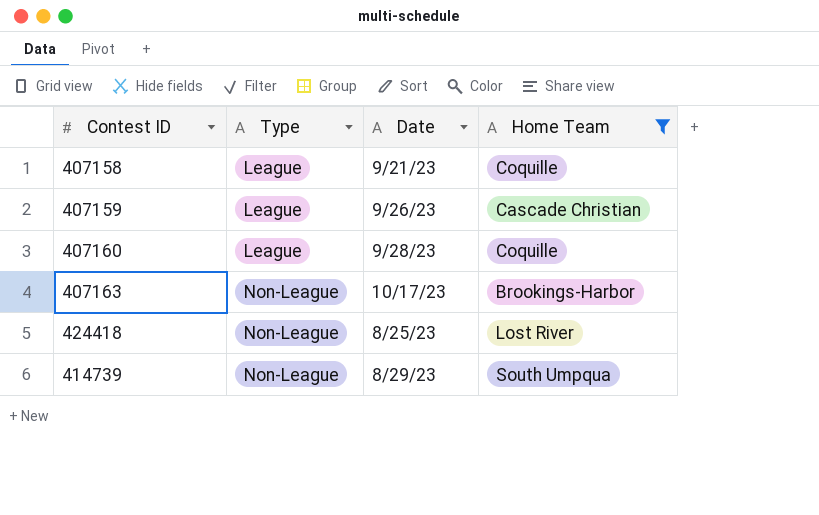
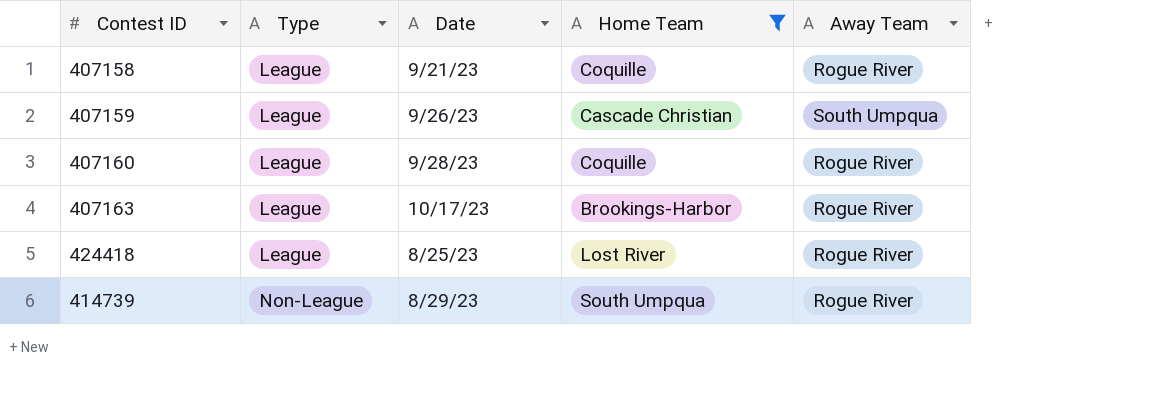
column Away Team | position: none -> 5
407163 | Type: Non-League -> League
424418 | Type: Non-League -> League

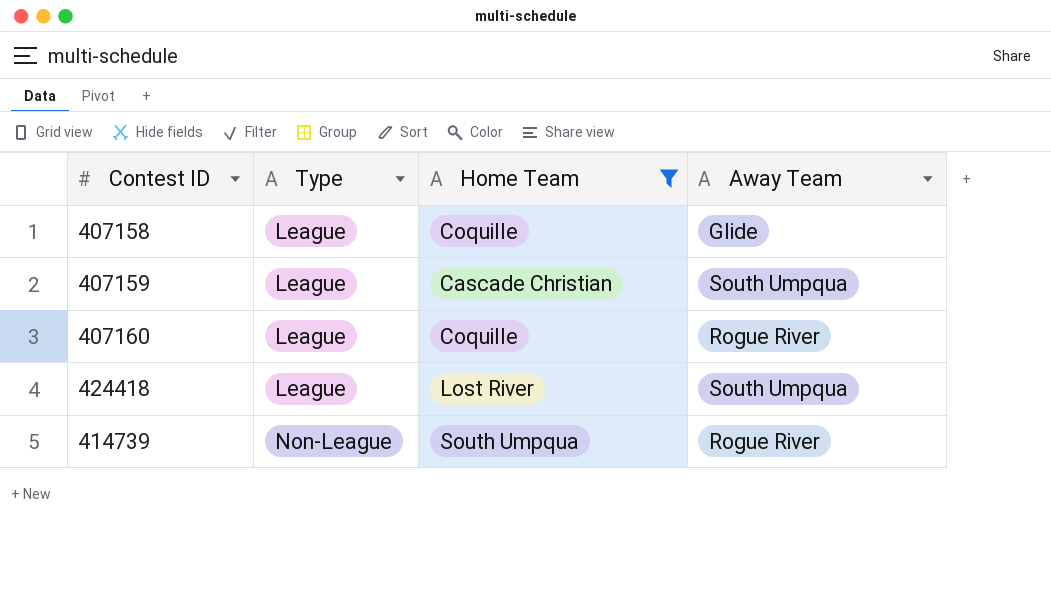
column Date | position: 3 -> none
row 407163: League | 10/17/23 | Brookings-Harbor | Rogue River -> none
407158 | Away Team: Rogue River -> Glide
424418 | Away Team: Rogue River -> South Umpqua

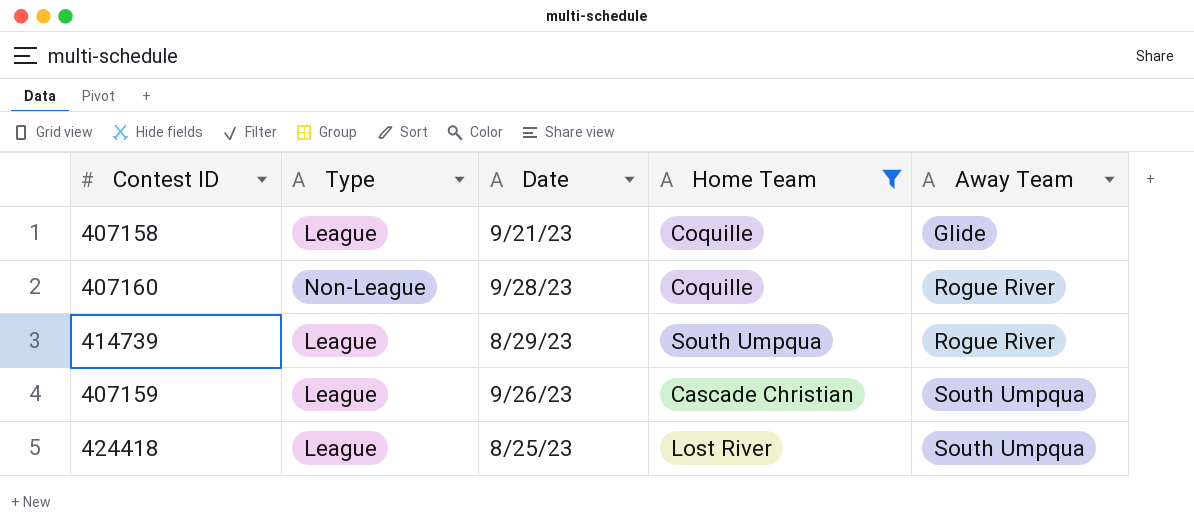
row order: Type ascending -> Away Team ascending
column Date | position: none -> 3
407160 | Type: League -> Non-League
414739 | Type: Non-League -> League

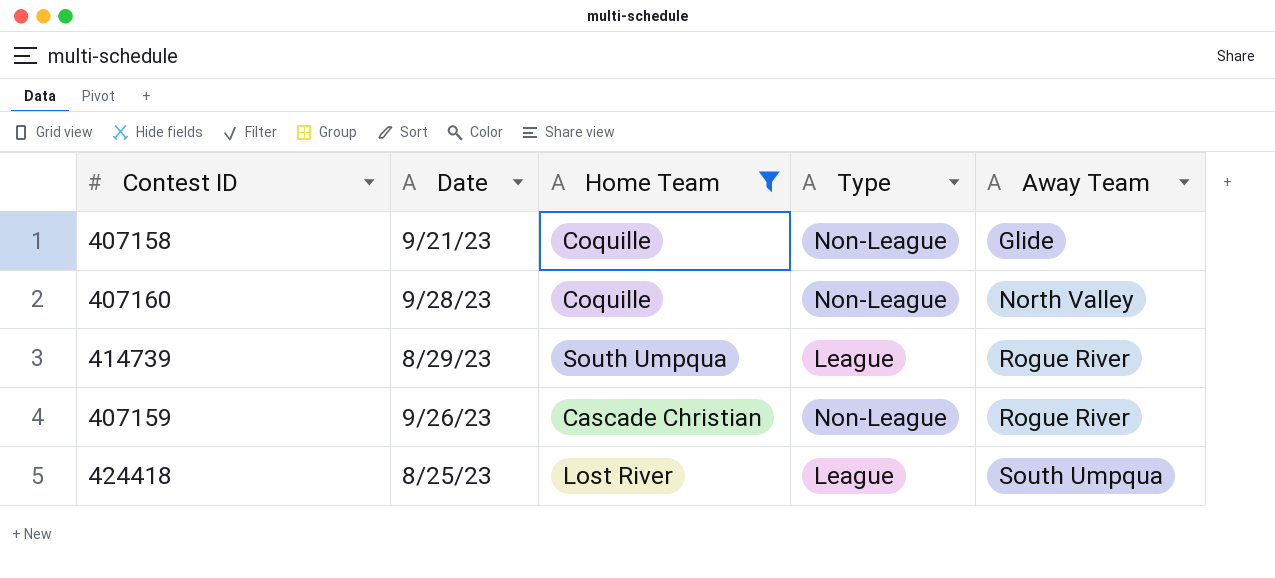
column Type | position: 2 -> 4
407158 | Type: League -> Non-League
407160 | Away Team: Rogue River -> North Valley
407159 | Type: League -> Non-League
407159 | Away Team: South Umpqua -> Rogue River

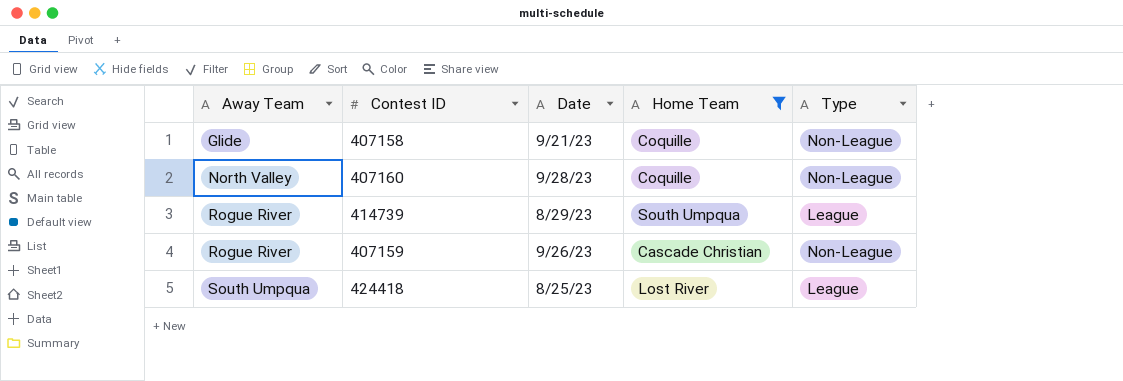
column Away Team | position: 5 -> 1

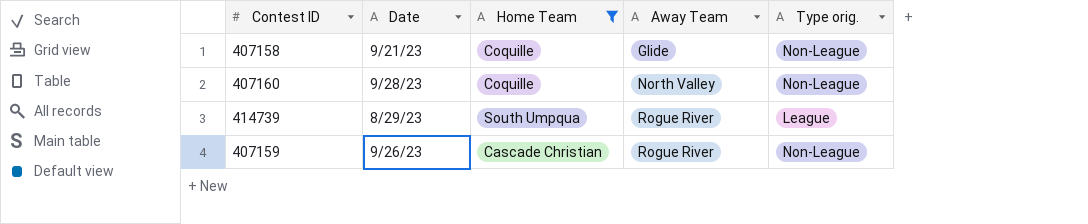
column Away Team | position: 1 -> 4
column name: Type -> Type orig.
row 424418: South Umpqua | 8/25/23 | Lost River | League -> none

